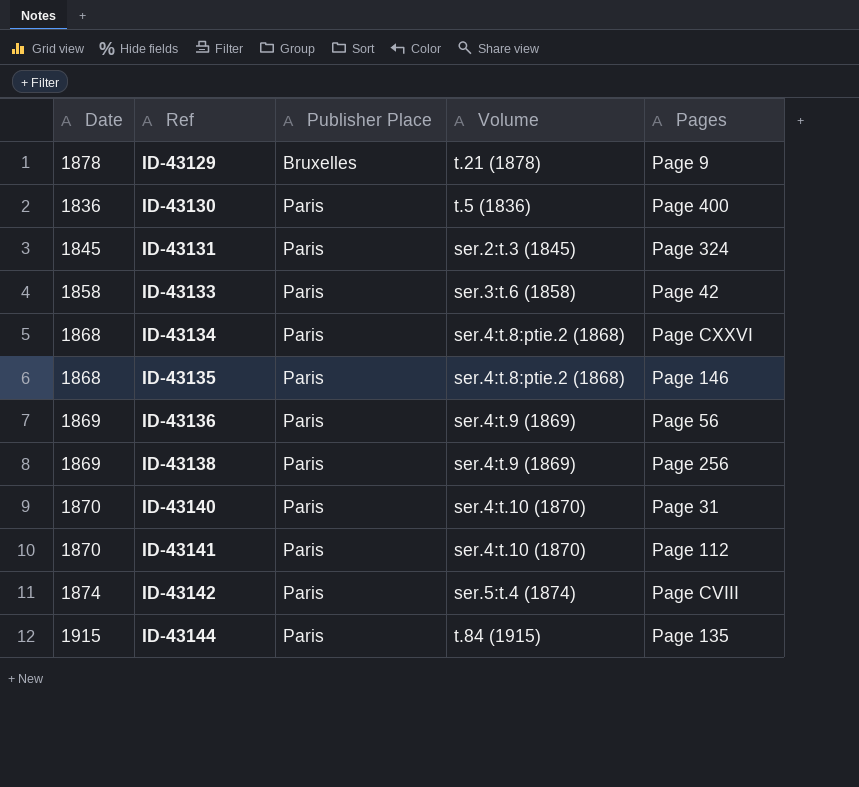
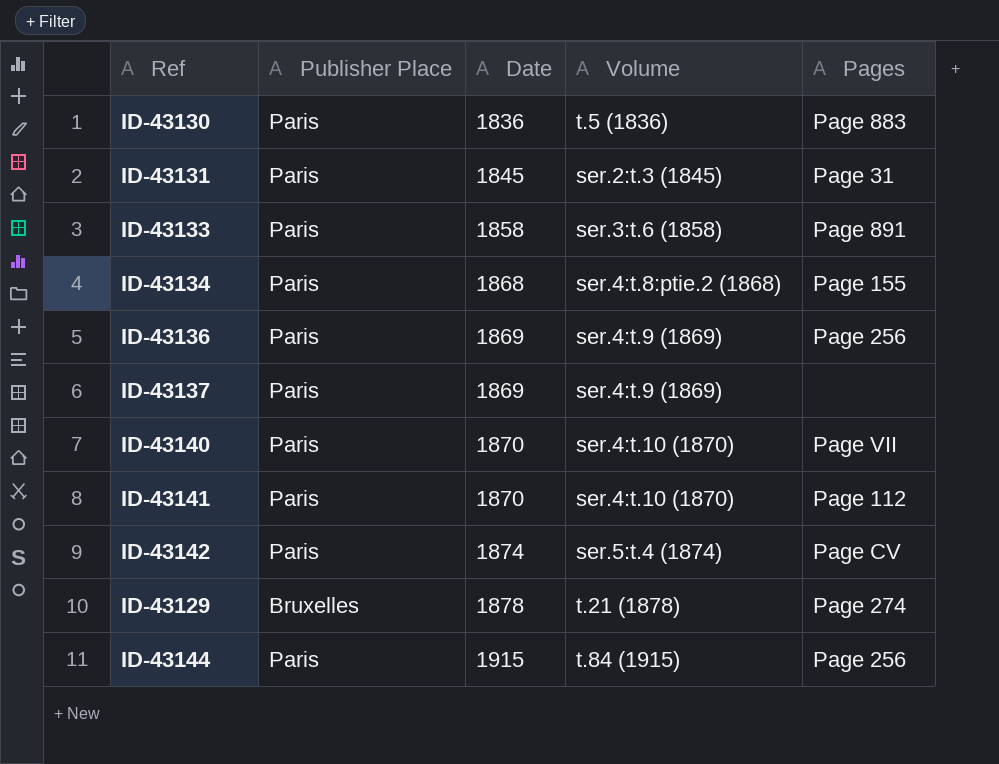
row order: Ref ascending -> Date ascending
column Date | position: 1 -> 3
row ID-43135: 1868 | Paris | ser.4:t.8:ptie.2 (1868) | Page 146 -> none
row ID-43138: 1869 | Paris | ser.4:t.9 (1869) | Page 256 -> none
ID-43130 | Pages: Page 400 -> Page 883
ID-43131 | Pages: Page 324 -> Page 31
ID-43133 | Pages: Page 42 -> Page 891
ID-43134 | Pages: Page CXXVI -> Page 155
ID-43136 | Pages: Page 56 -> Page 256
row ID-43137: none -> Paris | 1869 | ser.4:t.9 (1869) | none
ID-43140 | Pages: Page 31 -> Page VII
ID-43142 | Pages: Page CVIII -> Page CV
ID-43129 | Pages: Page 9 -> Page 274
ID-43144 | Pages: Page 135 -> Page 256

